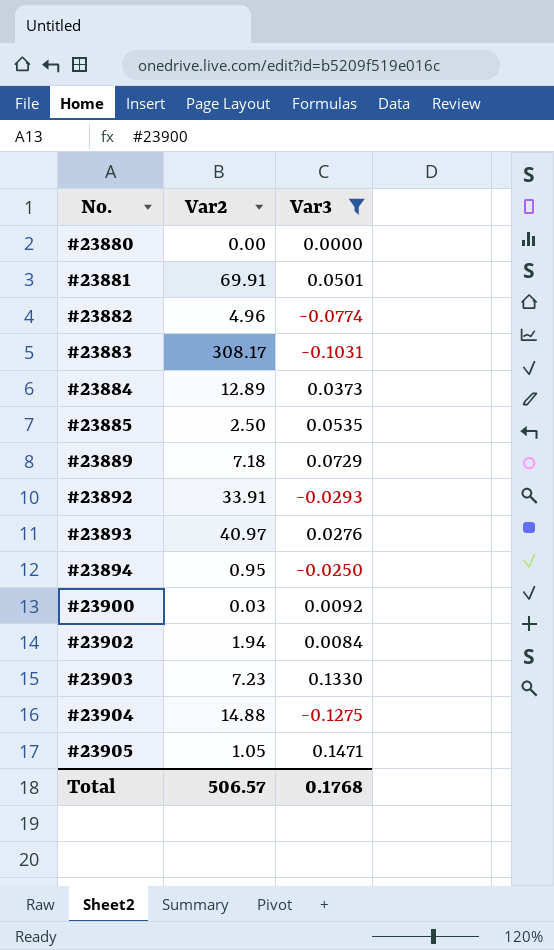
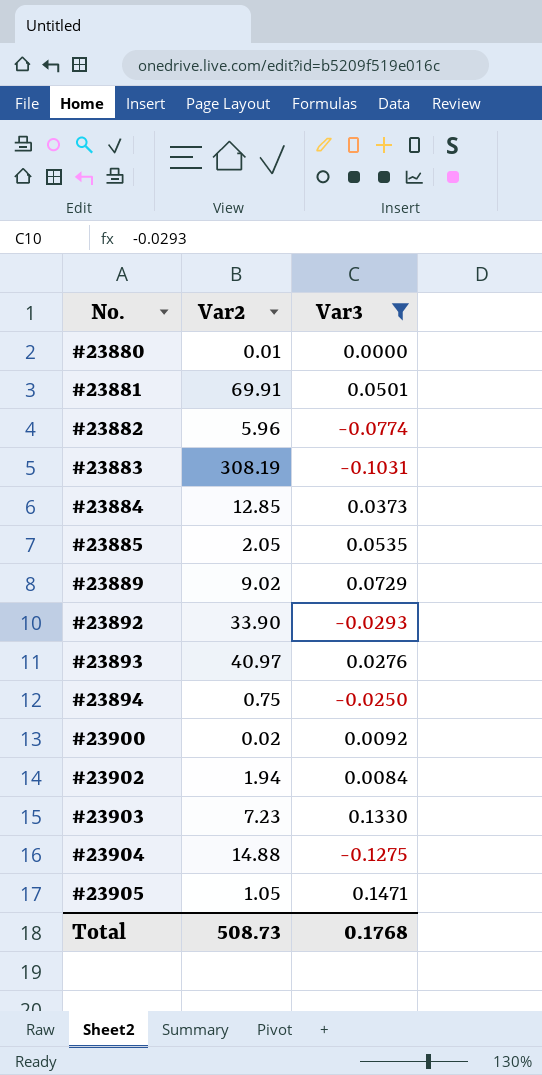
#23880 | Var2: 0.00 -> 0.01
#23882 | Var2: 4.96 -> 5.96
#23883 | Var2: 308.17 -> 308.19
#23884 | Var2: 12.89 -> 12.85
#23885 | Var2: 2.50 -> 2.05
#23889 | Var2: 7.18 -> 9.02
#23892 | Var2: 33.91 -> 33.90
#23894 | Var2: 0.95 -> 0.75
#23900 | Var2: 0.03 -> 0.02
Total | Var2: 506.57 -> 508.73

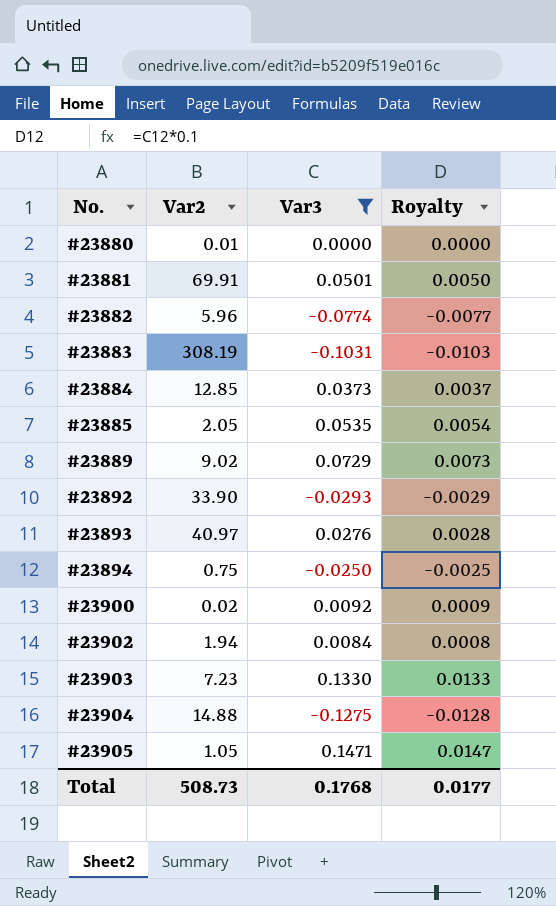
column Royalty | formula: none -> [Var3] * 0.1

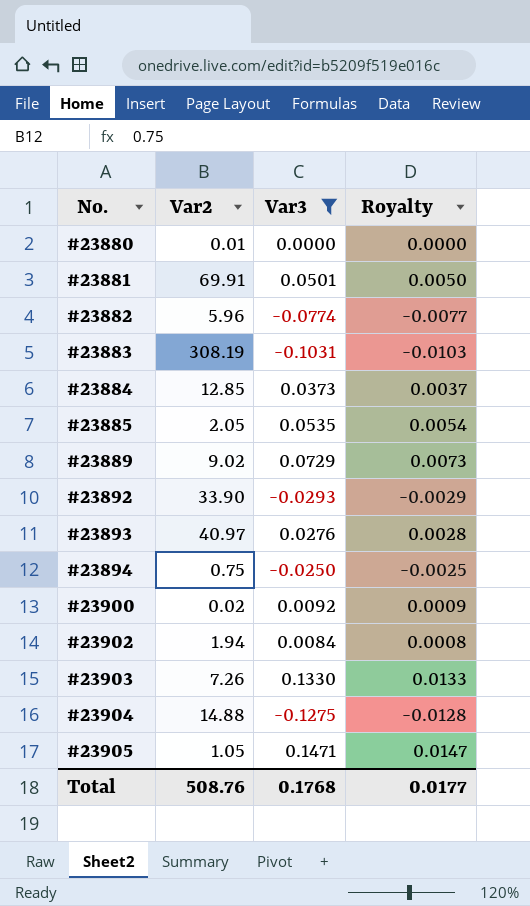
#23903 | Var2: 7.23 -> 7.26
Total | Var2: 508.73 -> 508.76

